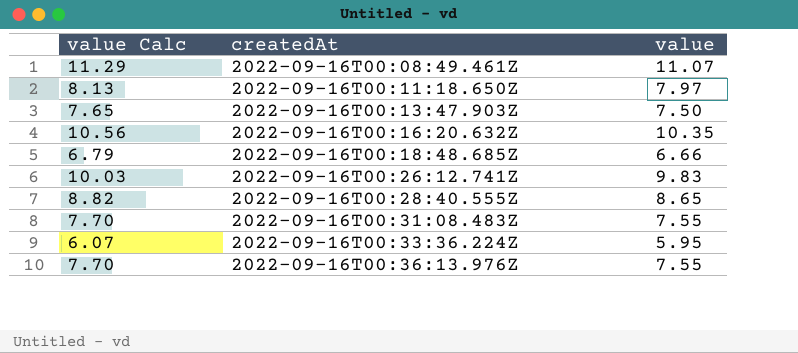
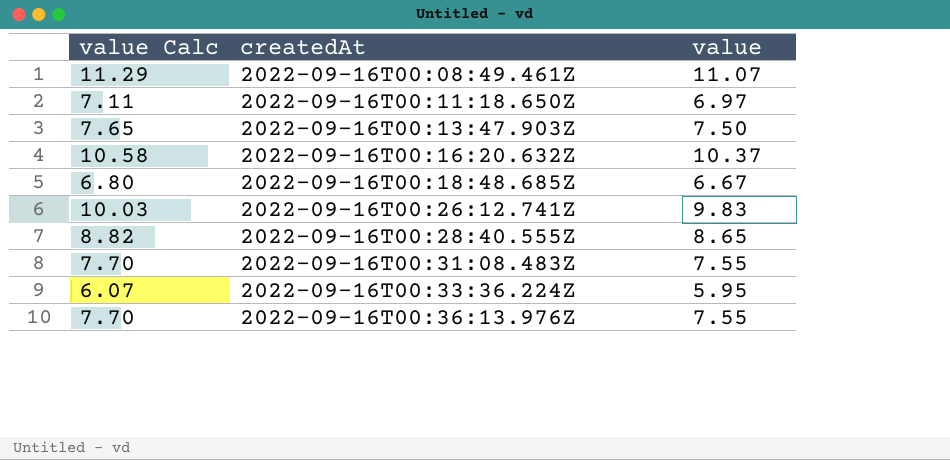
2022-09-16T00:11:18.650Z | value Calc: 8.13 -> 7.11
2022-09-16T00:11:18.650Z | value: 7.97 -> 6.97
2022-09-16T00:16:20.632Z | value Calc: 10.56 -> 10.58
2022-09-16T00:16:20.632Z | value: 10.35 -> 10.37
2022-09-16T00:18:48.685Z | value Calc: 6.79 -> 6.80
2022-09-16T00:18:48.685Z | value: 6.66 -> 6.67

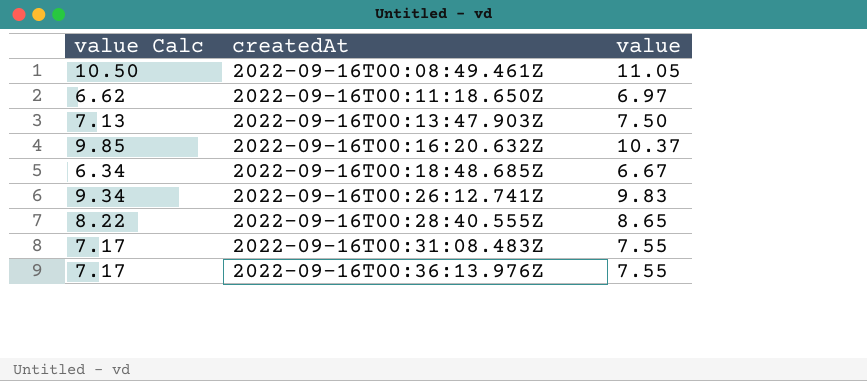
column value Calc | formula: [value] * 1.02 -> [value] * 0.95
row 2022-09-16T00:33:36.224Z: 6.07 | 5.95 -> none
2022-09-16T00:08:49.461Z | value: 11.07 -> 11.05

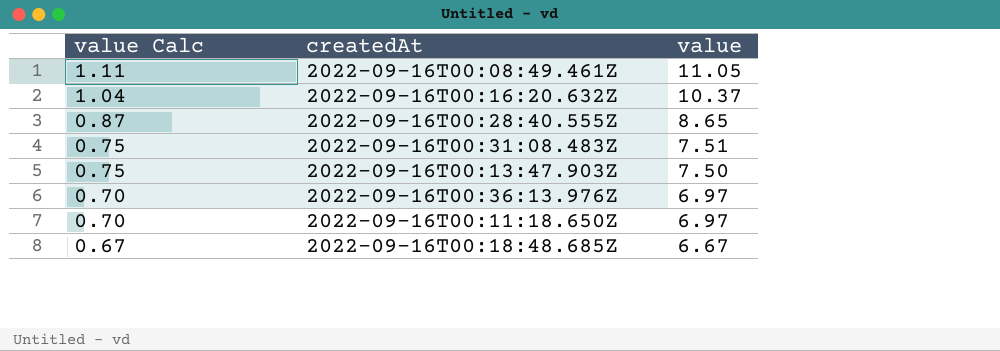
row order: createdAt ascending -> value Calc descending
column value Calc | formula: [value] * 0.95 -> [value] * 0.1
row 2022-09-16T00:26:12.741Z: 9.34 | 9.83 -> none
2022-09-16T00:31:08.483Z | value: 7.55 -> 7.51
2022-09-16T00:36:13.976Z | value: 7.55 -> 6.97

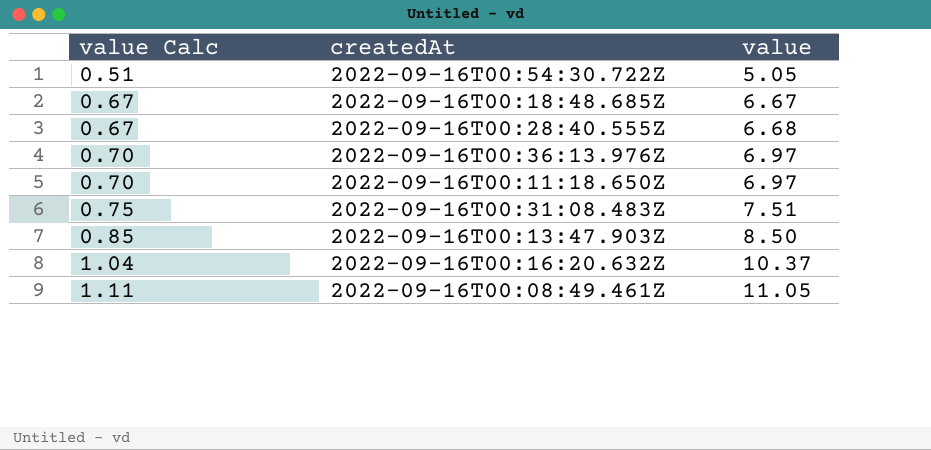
row order: value Calc descending -> value Calc ascending
row 2022-09-16T00:54:30.722Z: none -> 0.51 | 5.05
2022-09-16T00:28:40.555Z | value Calc: 0.87 -> 0.67
2022-09-16T00:28:40.555Z | value: 8.65 -> 6.68
2022-09-16T00:13:47.903Z | value Calc: 0.75 -> 0.85
2022-09-16T00:13:47.903Z | value: 7.50 -> 8.50

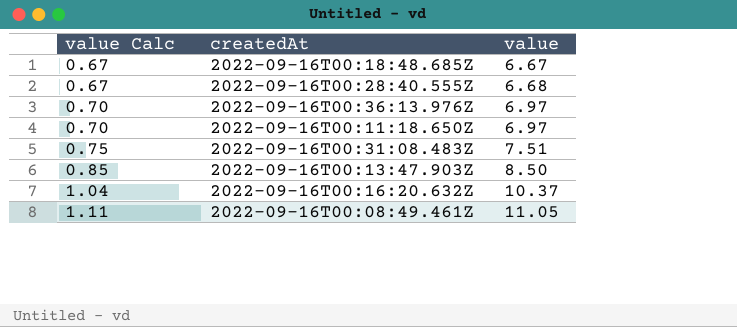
row 2022-09-16T00:54:30.722Z: 0.51 | 5.05 -> none

